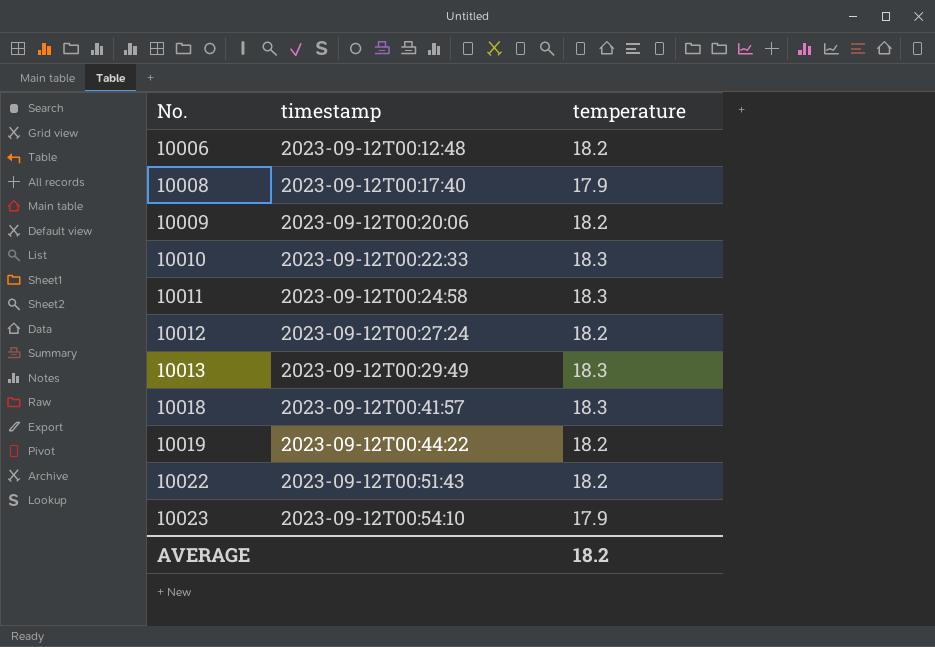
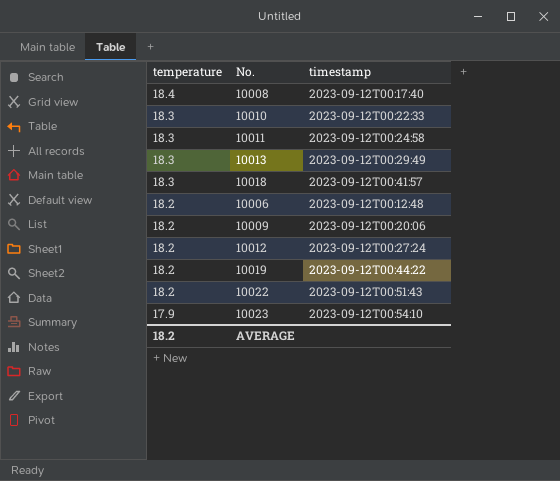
row order: No. ascending -> temperature descending
column temperature | position: 3 -> 1
10008 | temperature: 17.9 -> 18.4

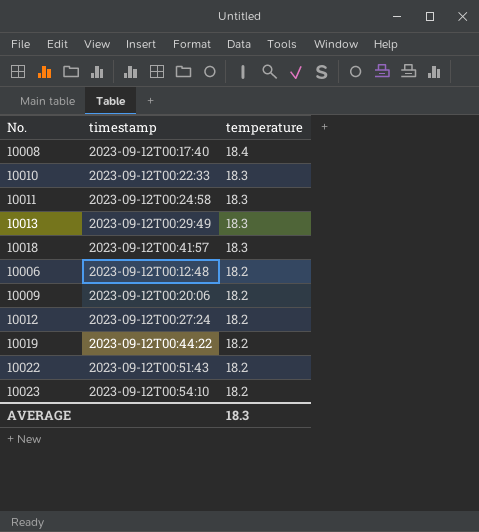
column temperature | position: 1 -> 3
10023 | temperature: 17.9 -> 18.2
AVERAGE | temperature: 18.2 -> 18.3

